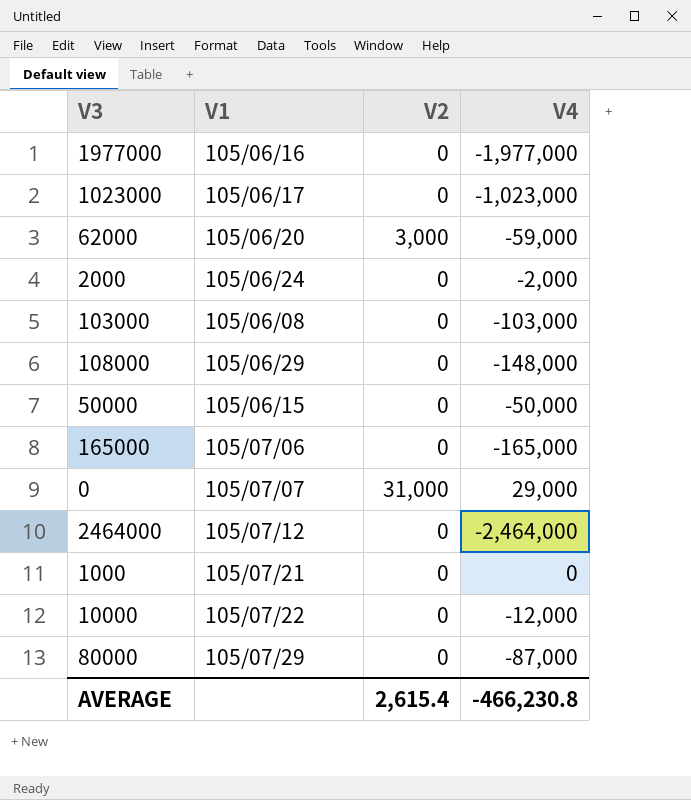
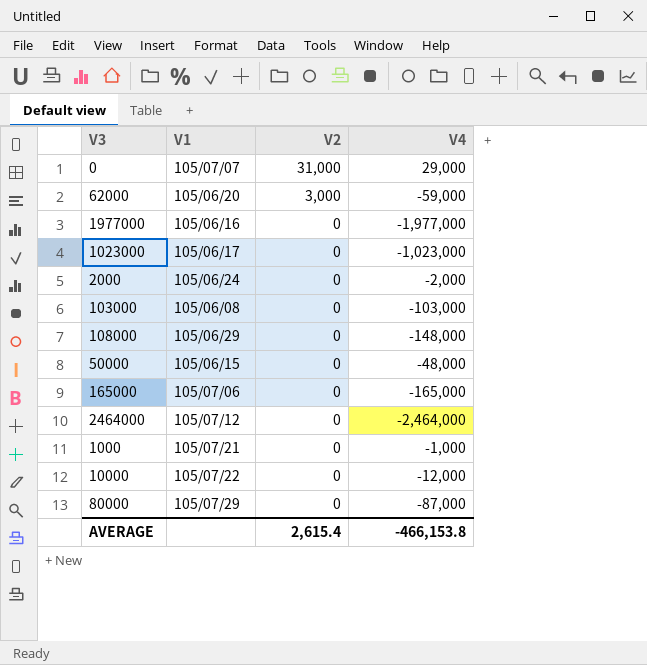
row order: none -> V2 descending
50000 | V4: -50,000 -> -48,000
1000 | V4: 0 -> -1,000
AVERAGE | V4: -466,230.8 -> -466,153.8

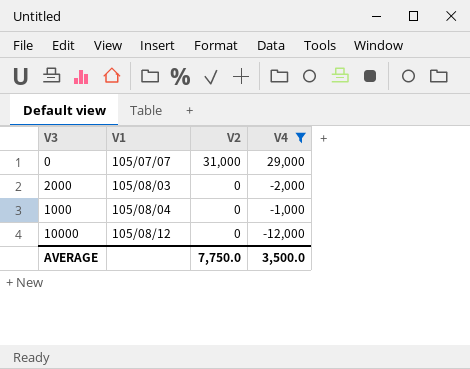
filter: none -> V4 >= -12,000
2000 | V1: 105/06/24 -> 105/08/03
1000 | V1: 105/07/21 -> 105/08/04
10000 | V1: 105/07/22 -> 105/08/12
AVERAGE | V2: 2,615.4 -> 7,750.0
AVERAGE | V4: -466,153.8 -> 3,500.0

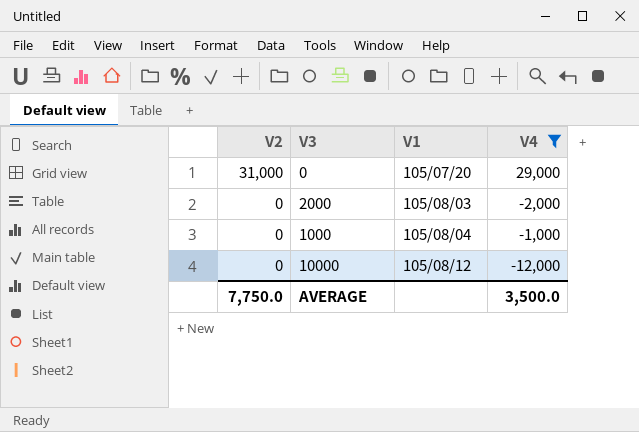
column V2 | position: 3 -> 1
0 | V1: 105/07/07 -> 105/07/20

